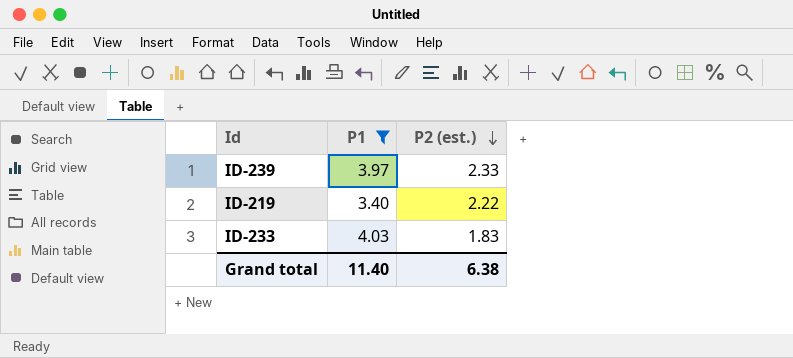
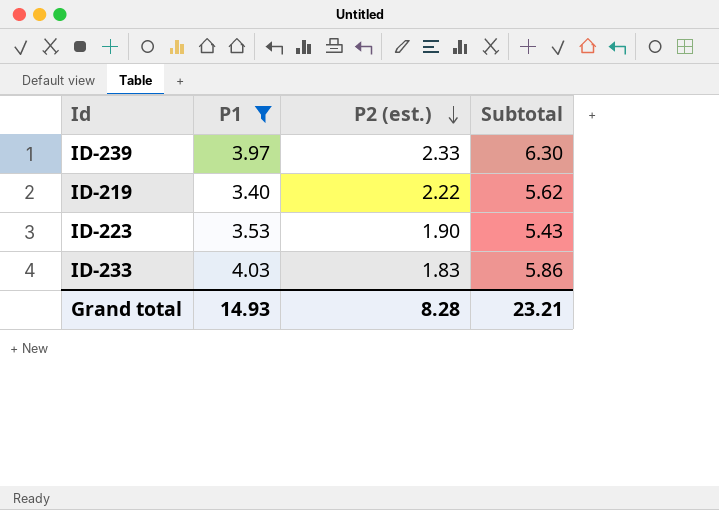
column Subtotal | formula: none -> [P1] + [P2 (est.)]
row ID-223: none -> 3.53 | 1.90 | 5.43
Grand total | P1: 11.40 -> 14.93
Grand total | P2 (est.): 6.38 -> 8.28

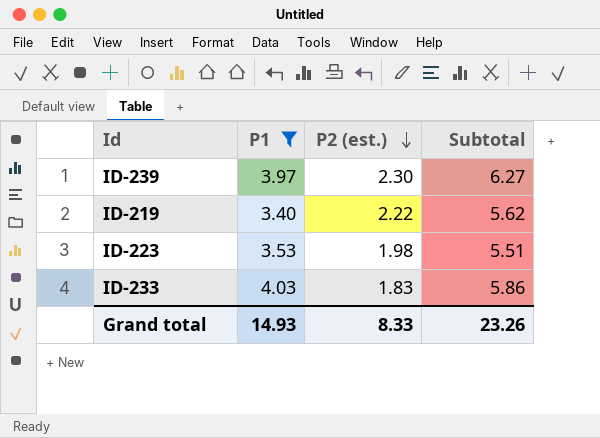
ID-239 | P2 (est.): 2.33 -> 2.30
ID-239 | Subtotal: 6.30 -> 6.27
ID-223 | P2 (est.): 1.90 -> 1.98
ID-223 | Subtotal: 5.43 -> 5.51
Grand total | P2 (est.): 8.28 -> 8.33
Grand total | Subtotal: 23.21 -> 23.26

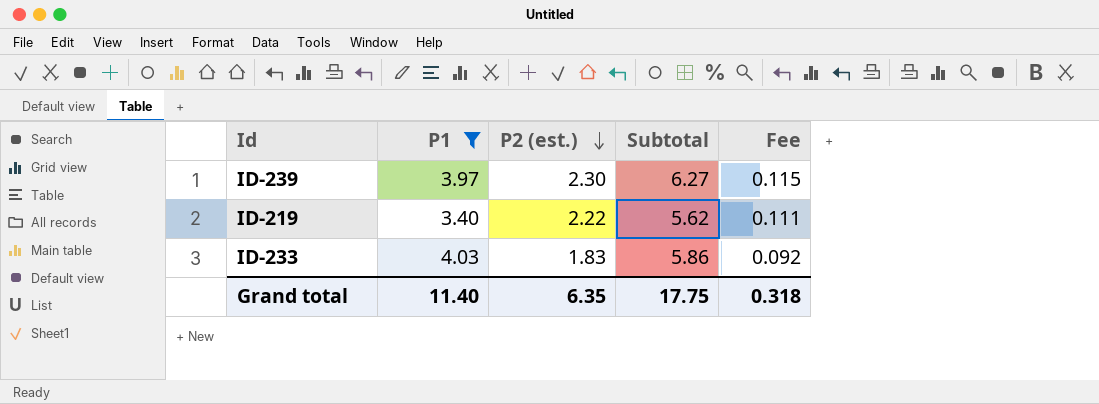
column Fee | formula: none -> [P2 (est.)] * 0.05
row ID-223: 3.53 | 1.98 | 5.51 -> none
Grand total | P1: 14.93 -> 11.40
Grand total | P2 (est.): 8.33 -> 6.35
Grand total | Subtotal: 23.26 -> 17.75

